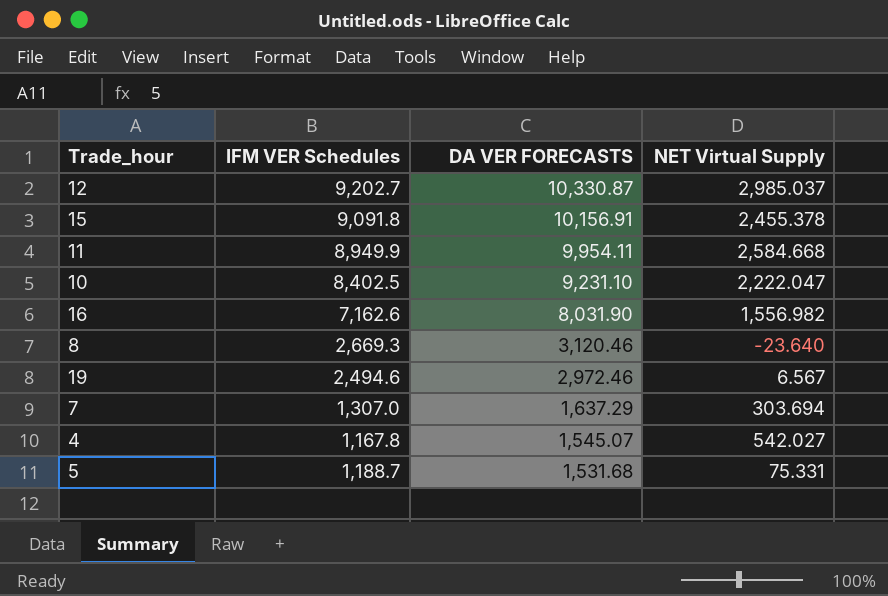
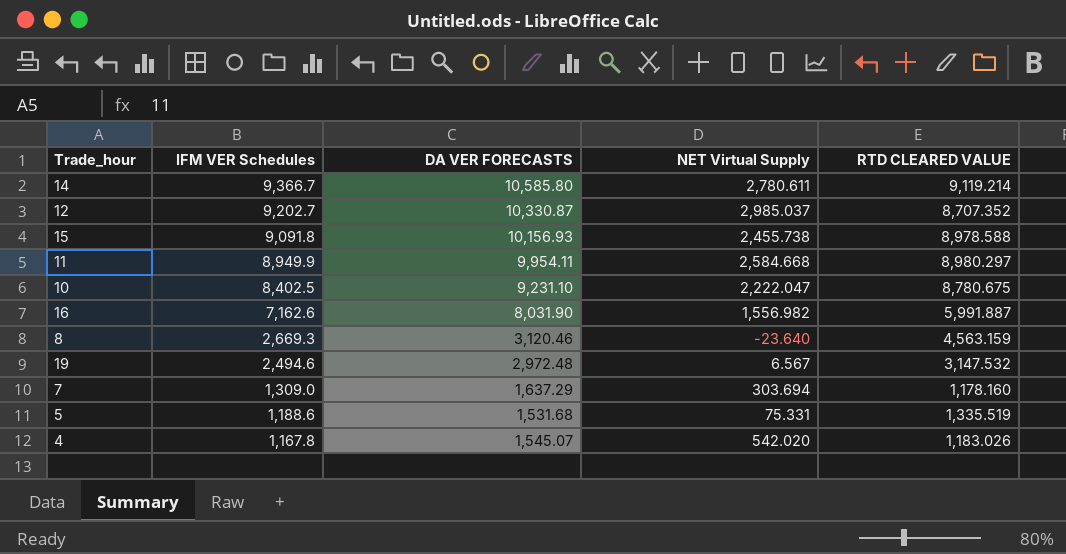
row order: DA VER FORECASTS descending -> IFM VER Schedules descending
column RTD CLEARED VALUE | position: none -> 5
row 14: none -> 9,366.7 | 10,585.80 | 2,780.611 | 9,119.214
15 | DA VER FORECASTS: 10,156.91 -> 10,156.93
15 | NET Virtual Supply: 2,455.378 -> 2,455.738
19 | DA VER FORECASTS: 2,972.46 -> 2,972.48
7 | IFM VER Schedules: 1,307.0 -> 1,309.0
5 | IFM VER Schedules: 1,188.7 -> 1,188.6
4 | NET Virtual Supply: 542.027 -> 542.020

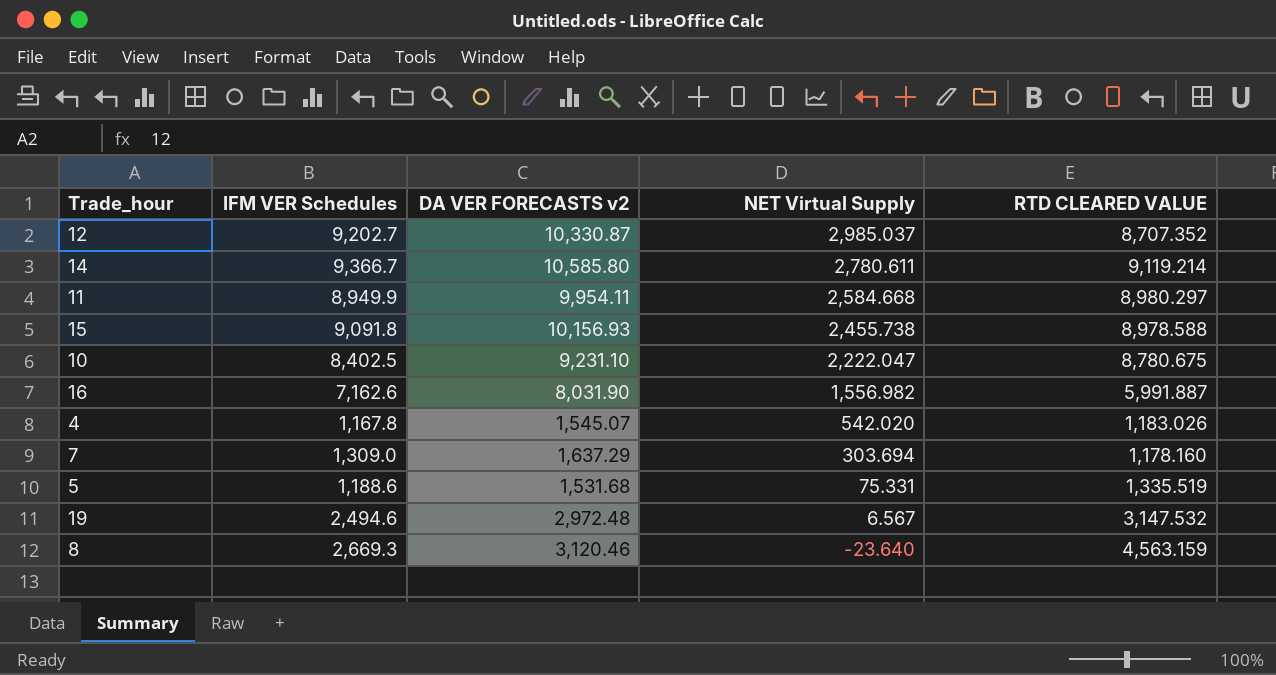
row order: IFM VER Schedules descending -> NET Virtual Supply descending
column name: DA VER FORECASTS -> DA VER FORECASTS v2

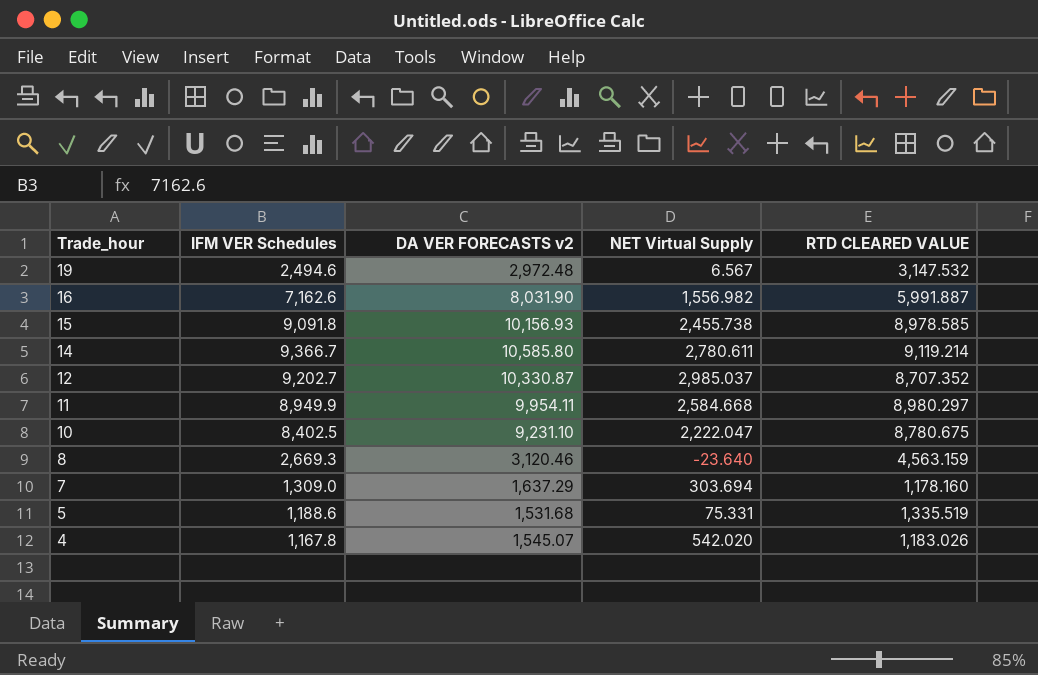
row order: NET Virtual Supply descending -> Trade_hour descending
15 | RTD CLEARED VALUE: 8,978.588 -> 8,978.585

